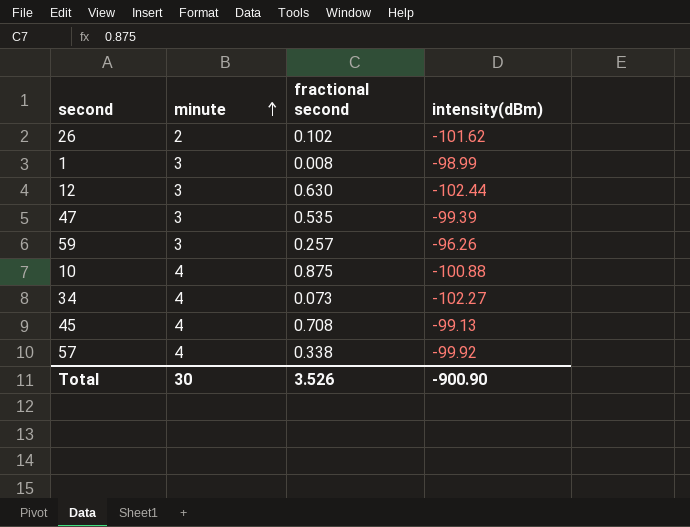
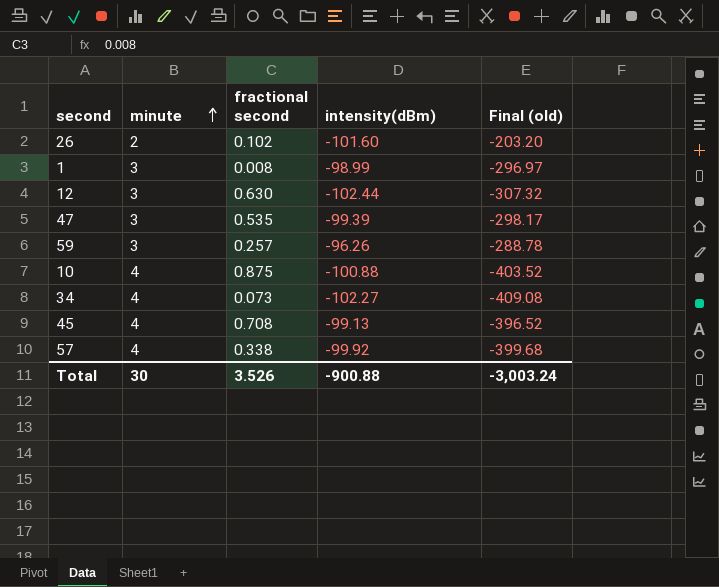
column Final (old) | formula: none -> [minute] * [intensity(dBm)]
26 | intensity(dBm): -101.62 -> -101.60
Total | intensity(dBm): -900.90 -> -900.88

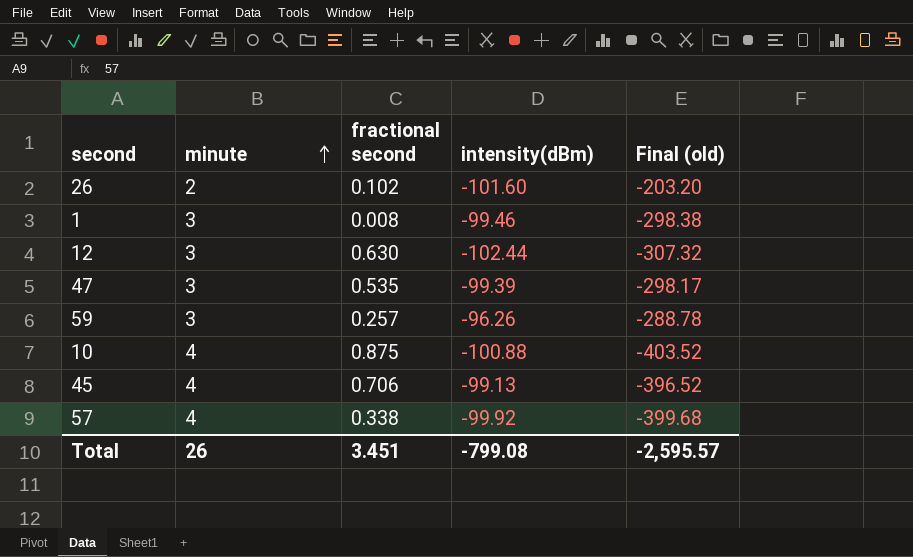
row 34: 4 | 0.073 | -102.27 | -409.08 -> none
1 | intensity(dBm): -98.99 -> -99.46
1 | Final (old): -296.97 -> -298.38
45 | fractional second: 0.708 -> 0.706
Total | minute: 30 -> 26
Total | fractional second: 3.526 -> 3.451
Total | intensity(dBm): -900.88 -> -799.08
Total | Final (old): -3,003.24 -> -2,595.57

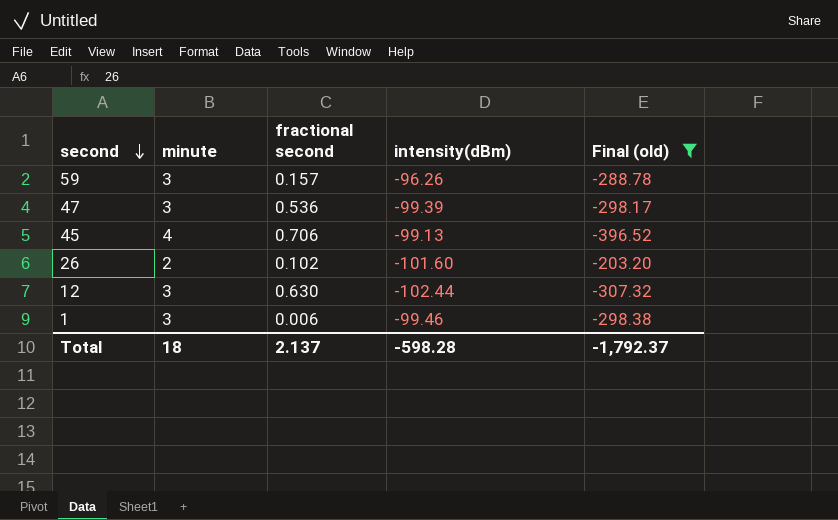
filter: none -> Final (old) >= -396.52
row order: minute ascending -> second descending
59 | fractional second: 0.257 -> 0.157
47 | fractional second: 0.535 -> 0.536
1 | fractional second: 0.008 -> 0.006
Total | minute: 26 -> 18
Total | fractional second: 3.451 -> 2.137
Total | intensity(dBm): -799.08 -> -598.28
Total | Final (old): -2,595.57 -> -1,792.37

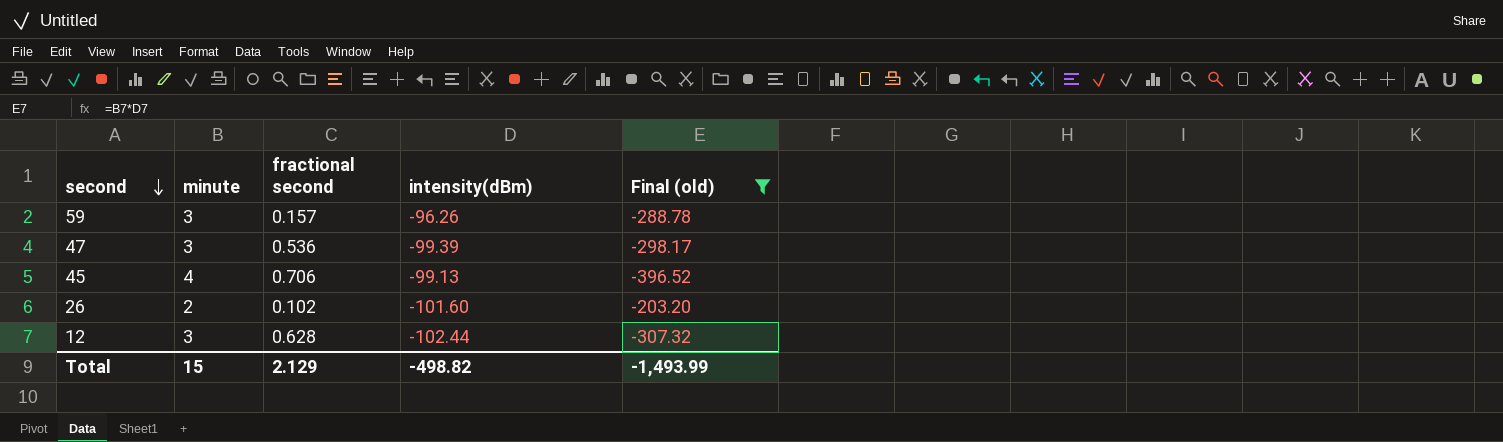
row 1: 3 | 0.006 | -99.46 | -298.38 -> none
12 | fractional second: 0.630 -> 0.628
Total | minute: 18 -> 15
Total | fractional second: 2.137 -> 2.129
Total | intensity(dBm): -598.28 -> -498.82
Total | Final (old): -1,792.37 -> -1,493.99

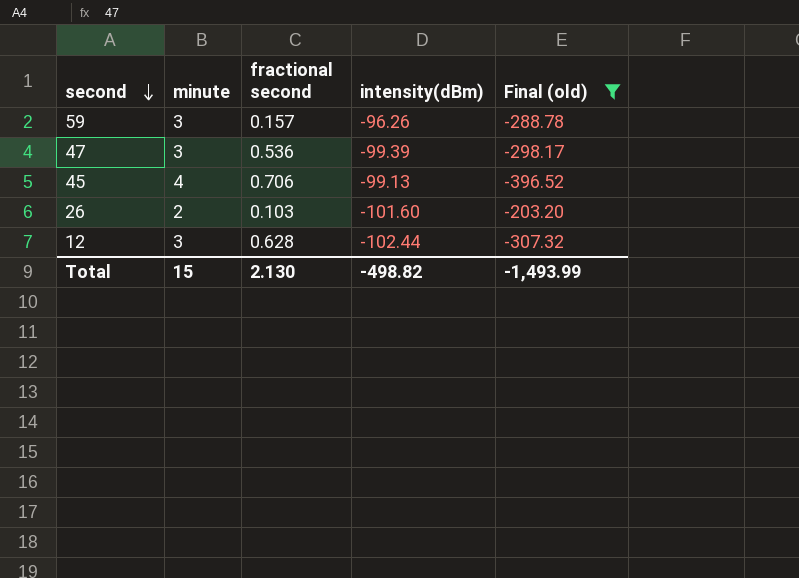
26 | fractional second: 0.102 -> 0.103
Total | fractional second: 2.129 -> 2.130

